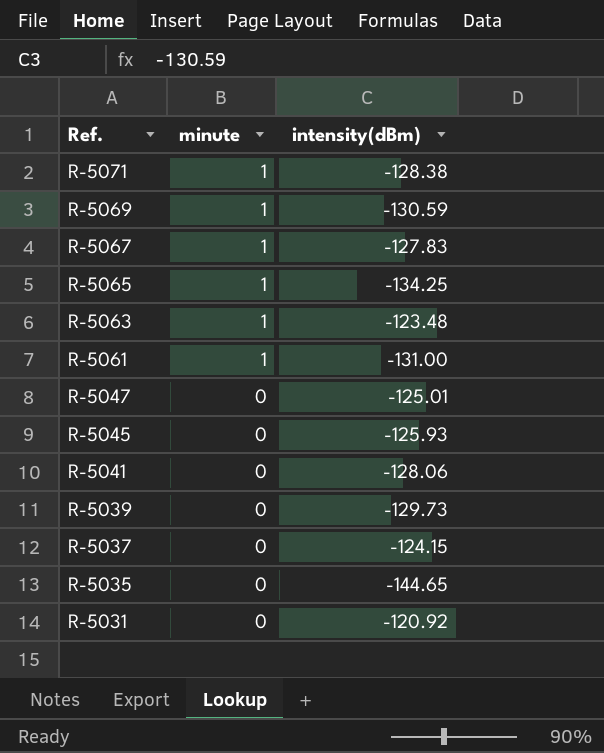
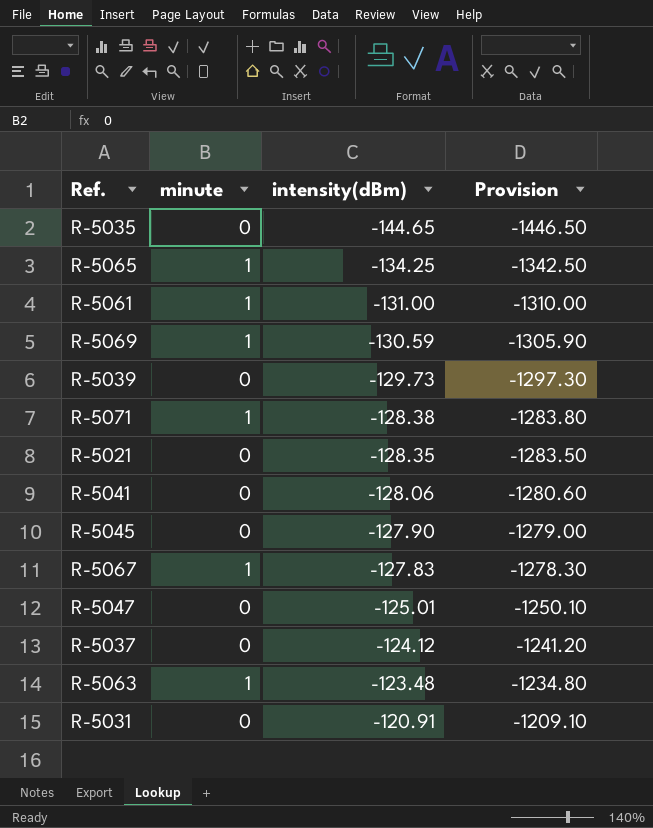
row order: Ref. descending -> intensity(dBm) ascending
column Provision | formula: none -> [intensity(dBm)] * 10
row R-5021: none -> 0 | -128.35 | -1283.50
R-5045 | intensity(dBm): -125.93 -> -127.90
R-5037 | intensity(dBm): -124.15 -> -124.12
R-5031 | intensity(dBm): -120.92 -> -120.91

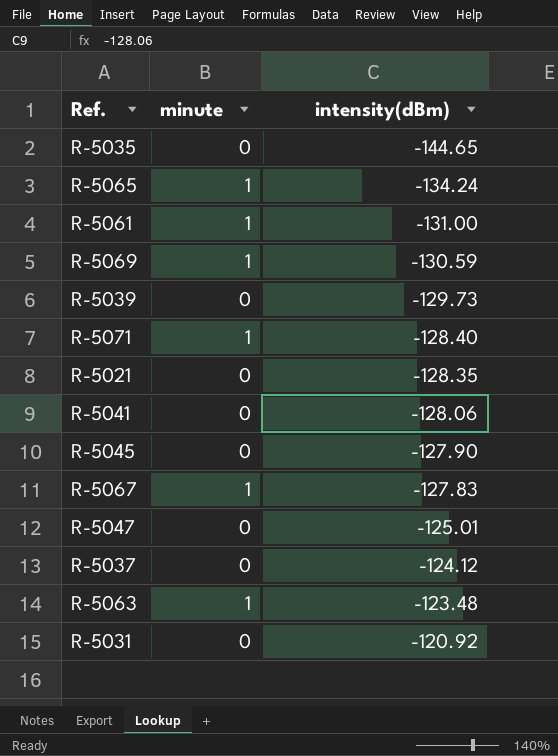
column Provision | formula: [intensity(dBm)] * 10 -> none
R-5065 | intensity(dBm): -134.25 -> -134.24
R-5071 | intensity(dBm): -128.38 -> -128.40
R-5031 | intensity(dBm): -120.91 -> -120.92

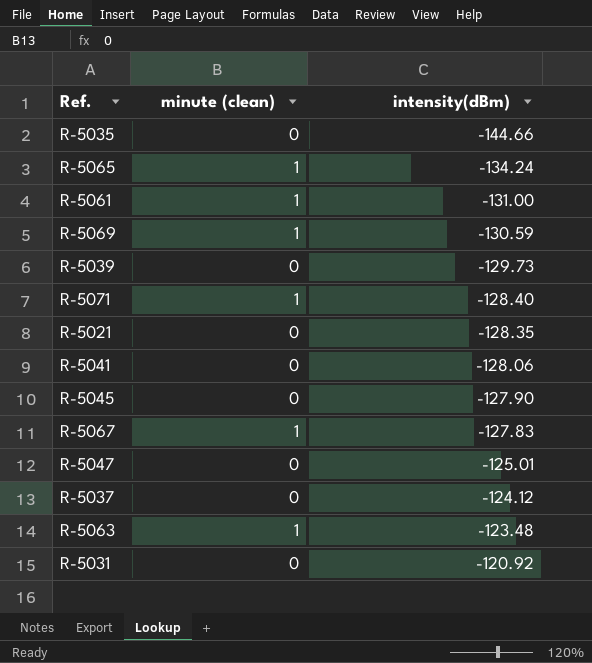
column name: minute -> minute (clean)
R-5035 | intensity(dBm): -144.65 -> -144.66

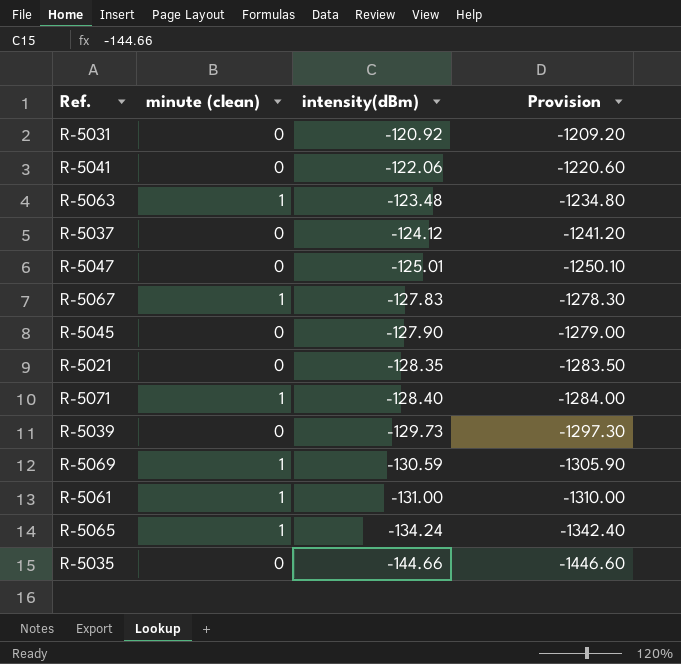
row order: intensity(dBm) ascending -> intensity(dBm) descending
column Provision | formula: none -> [intensity(dBm)] * 10
R-5041 | intensity(dBm): -128.06 -> -122.06

